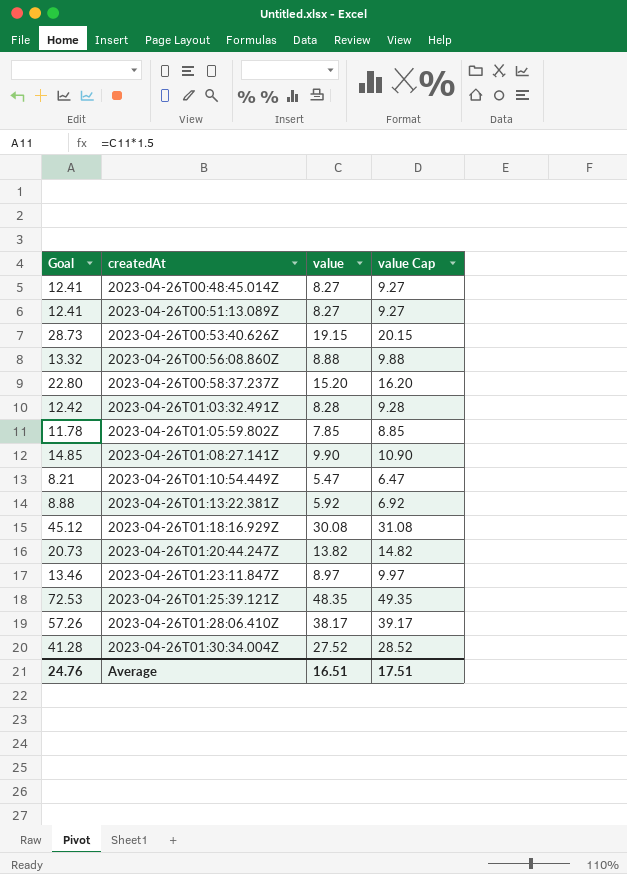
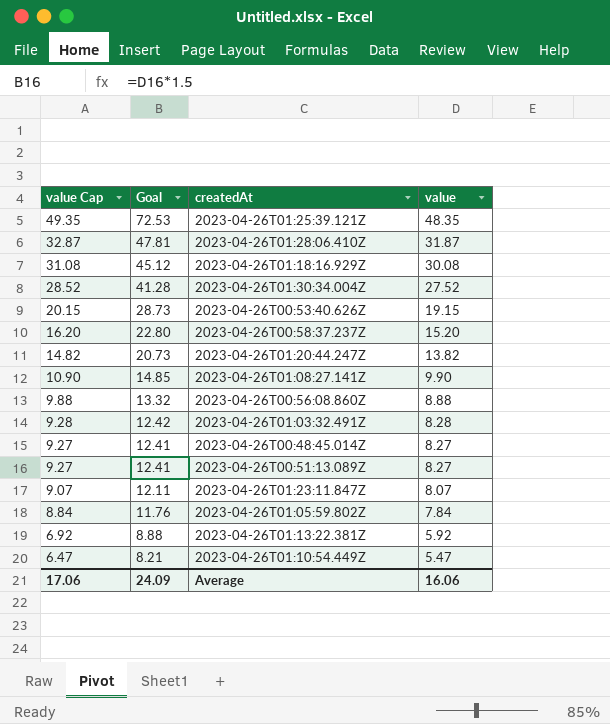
row order: createdAt ascending -> value Cap descending
column value Cap | position: 4 -> 1
2023-04-26T01:28:06.410Z | value Cap: 39.17 -> 32.87
2023-04-26T01:28:06.410Z | Goal: 57.26 -> 47.81
2023-04-26T01:28:06.410Z | value: 38.17 -> 31.87
2023-04-26T01:23:11.847Z | value Cap: 9.97 -> 9.07
2023-04-26T01:23:11.847Z | Goal: 13.46 -> 12.11
2023-04-26T01:23:11.847Z | value: 8.97 -> 8.07
2023-04-26T01:05:59.802Z | value Cap: 8.85 -> 8.84
2023-04-26T01:05:59.802Z | Goal: 11.78 -> 11.76
2023-04-26T01:05:59.802Z | value: 7.85 -> 7.84
Average | value Cap: 17.51 -> 17.06
Average | Goal: 24.76 -> 24.09
Average | value: 16.51 -> 16.06

